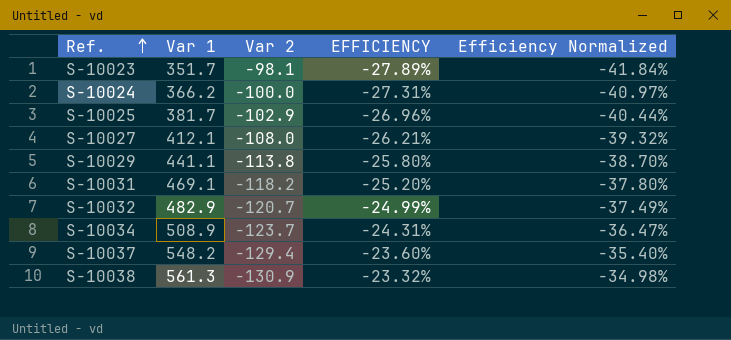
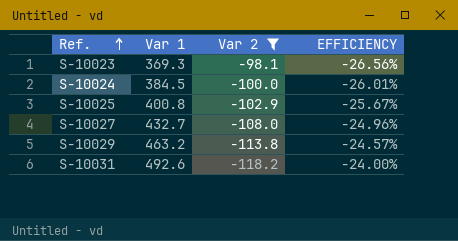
filter: none -> Var 2 >= -118.2
column Efficiency Normalized | formula: [EFFICIENCY] * 1.5 -> none
S-10023 | Var 1: 351.7 -> 369.3
S-10023 | EFFICIENCY: -27.89% -> -26.56%
S-10024 | Var 1: 366.2 -> 384.5
S-10024 | EFFICIENCY: -27.31% -> -26.01%
S-10025 | Var 1: 381.7 -> 400.8
S-10025 | EFFICIENCY: -26.96% -> -25.67%
S-10027 | Var 1: 412.1 -> 432.7
S-10027 | EFFICIENCY: -26.21% -> -24.96%
S-10029 | Var 1: 441.1 -> 463.2
S-10029 | EFFICIENCY: -25.80% -> -24.57%
S-10031 | Var 1: 469.1 -> 492.6
S-10031 | EFFICIENCY: -25.20% -> -24.00%

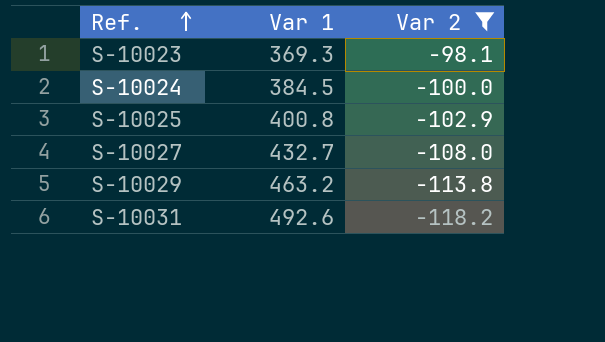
column EFFICIENCY | formula: [Var 2] / [Var 1] -> none

